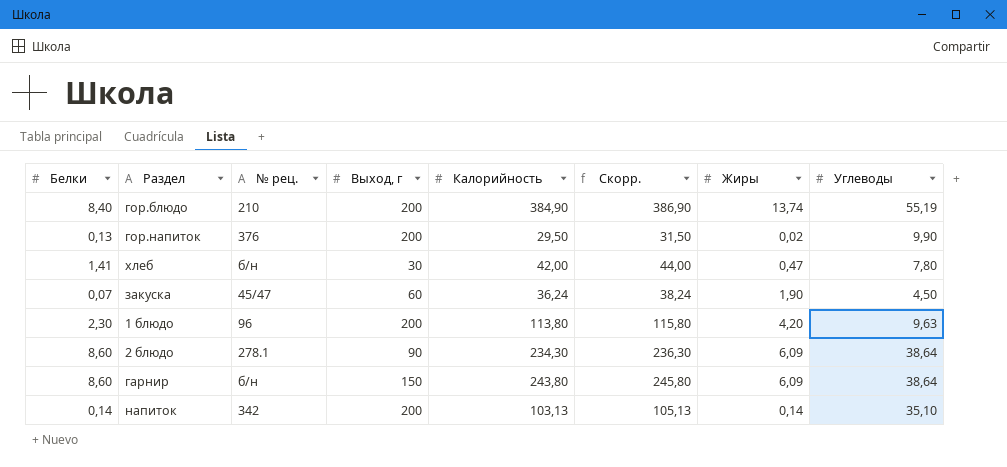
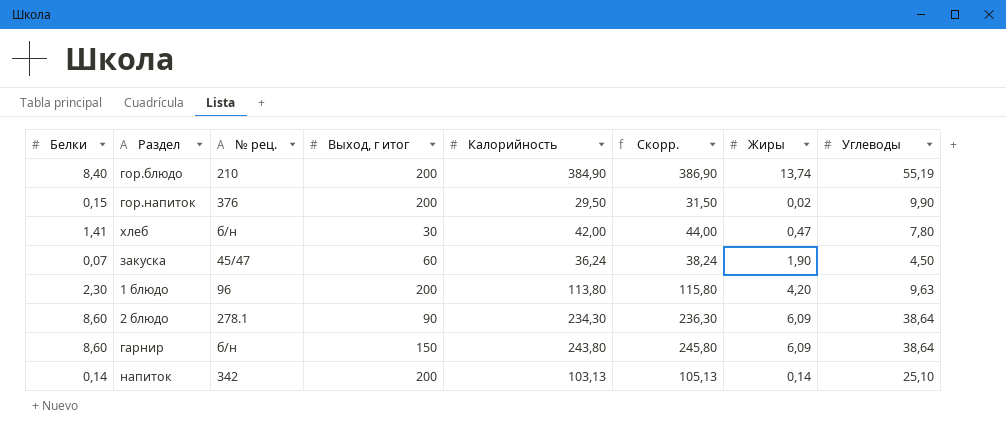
column name: Выход, г -> Выход, г итог
гор.напиток | Белки: 0,13 -> 0,15
напиток | Углеводы: 35,10 -> 25,10

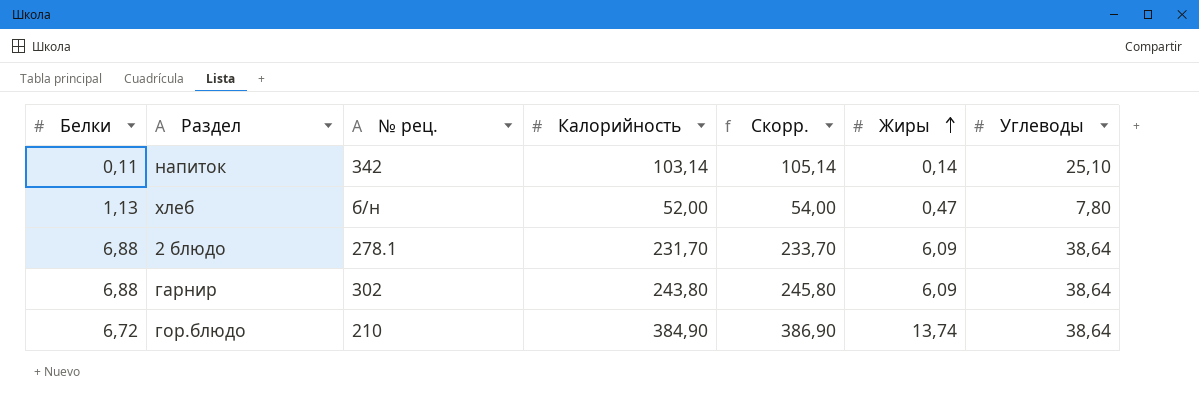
row order: none -> Жиры ascending
column Выход, г итог | position: 4 -> none
row гор.напиток: 0,15 | 376 | 200 | 29,50 | 31,50 | 0,02 | 9,90 -> none
row закуска: 0,07 | 45/47 | 60 | 36,24 | 38,24 | 1,90 | 4,50 -> none
row 1 блюдо: 2,30 | 96 | 200 | 113,80 | 115,80 | 4,20 | 9,63 -> none
напиток | Белки: 0,14 -> 0,11
напиток | Калорийность: 103,13 -> 103,14
напиток | Скорр.: 105,13 -> 105,14
хлеб | Белки: 1,41 -> 1,13
хлеб | Калорийность: 42,00 -> 52,00
хлеб | Скорр.: 44,00 -> 54,00
2 блюдо | Белки: 8,60 -> 6,88
2 блюдо | Калорийность: 234,30 -> 231,70
2 блюдо | Скорр.: 236,30 -> 233,70
гарнир | Белки: 8,60 -> 6,88
гарнир | № рец.: б/н -> 302
гор.блюдо | Белки: 8,40 -> 6,72
гор.блюдо | Углеводы: 55,19 -> 38,64

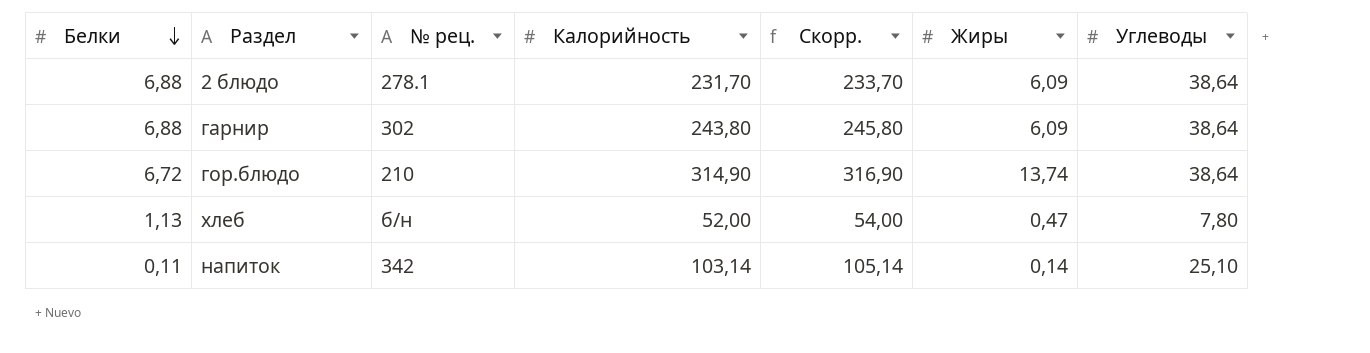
row order: Жиры ascending -> Белки descending
гор.блюдо | Калорийность: 384,90 -> 314,90
гор.блюдо | Скорр.: 386,90 -> 316,90

